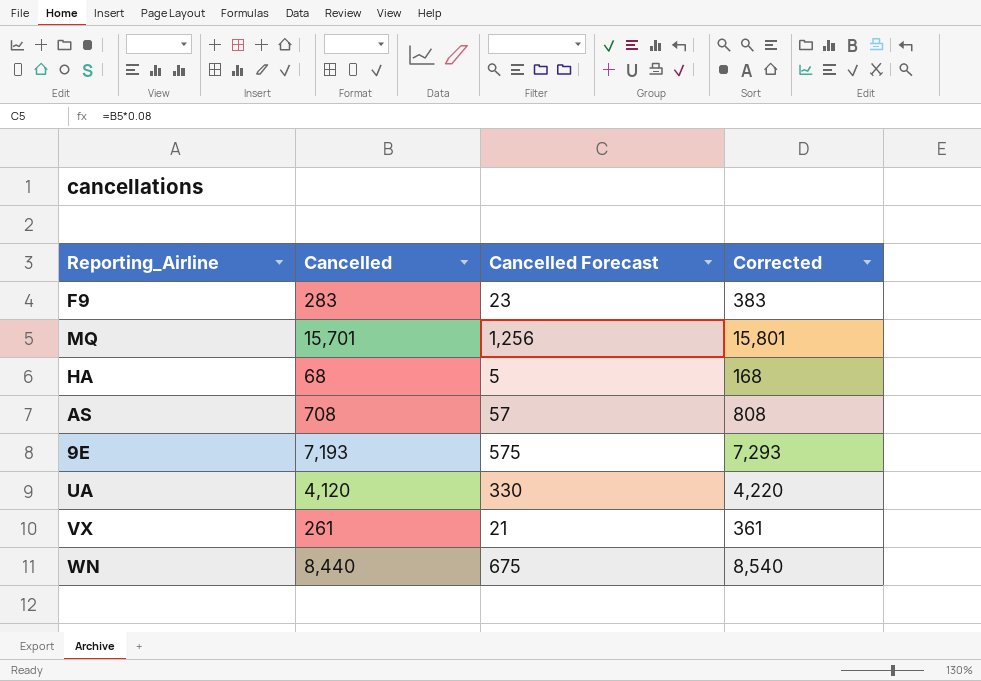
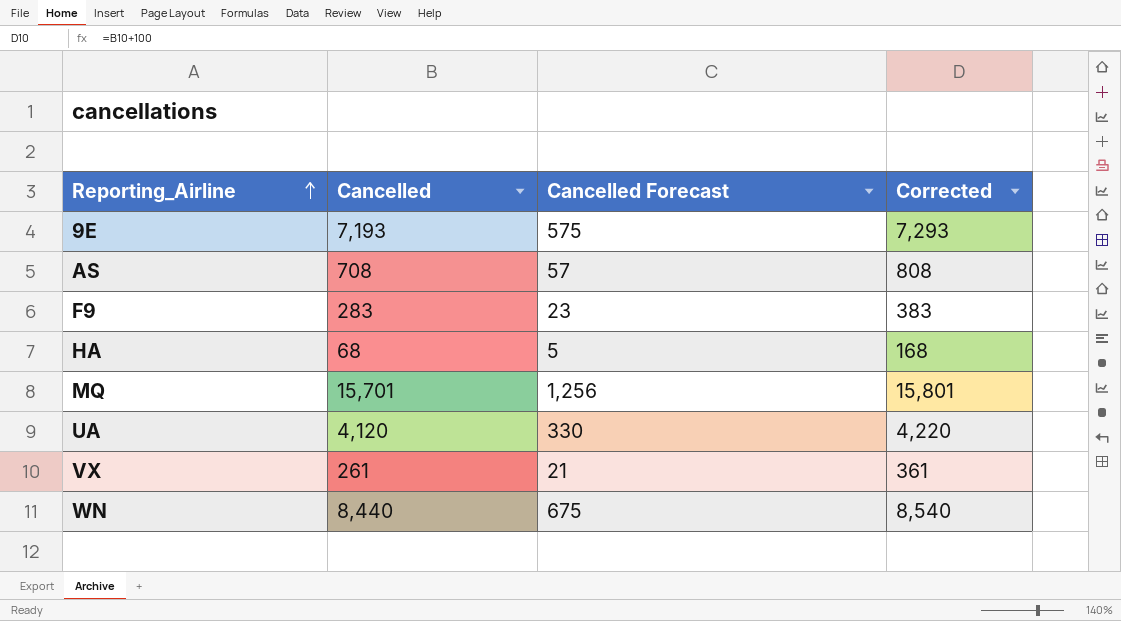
row order: none -> Reporting_Airline ascending

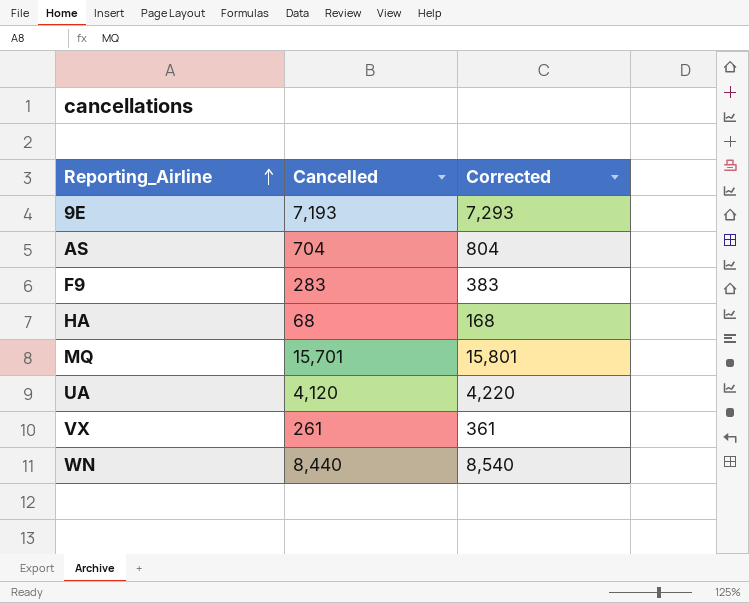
column Cancelled Forecast | formula: [Cancelled] * 0.08 -> none
AS | Cancelled: 708 -> 704
AS | Corrected: 808 -> 804

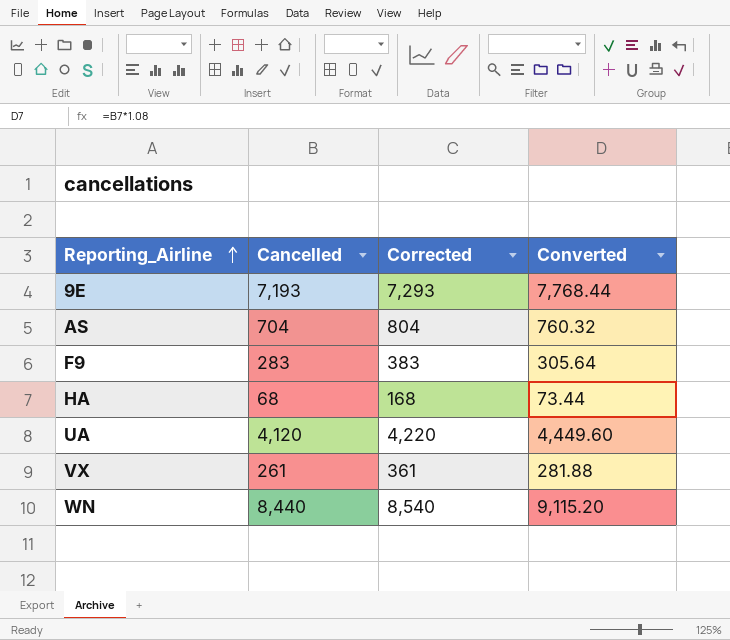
column Converted | formula: none -> [Cancelled] * 1.08
row MQ: 15,701 | 15,801 -> none

